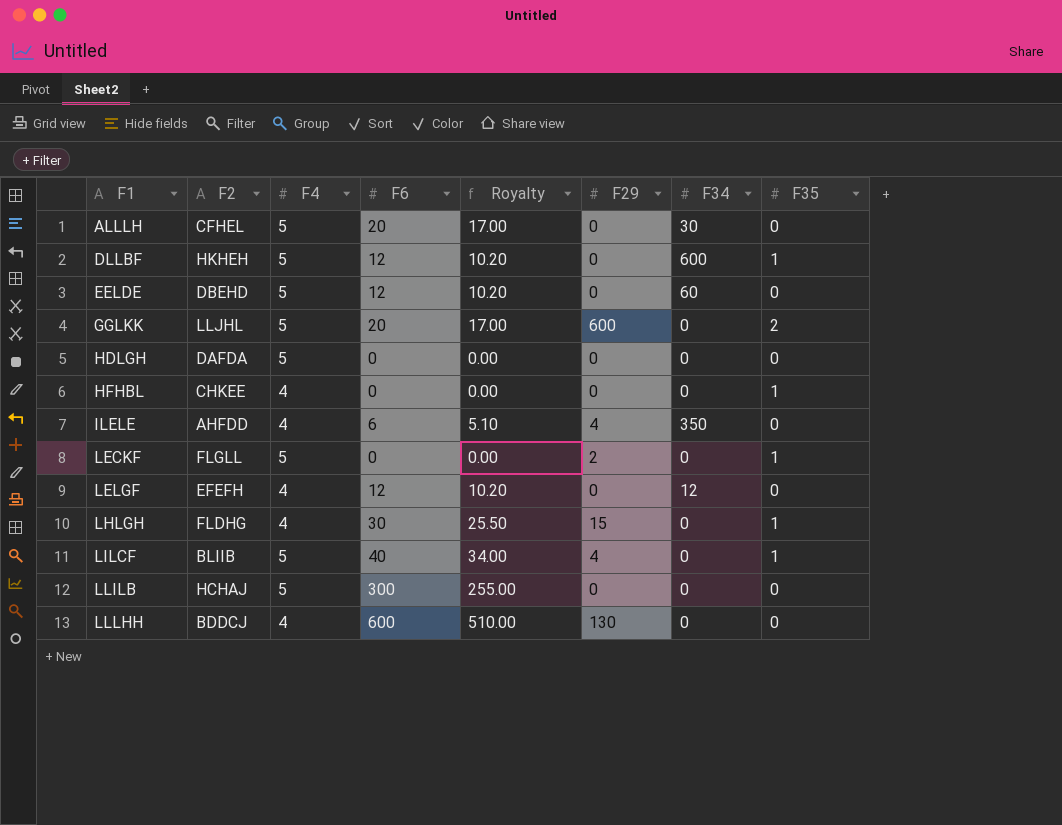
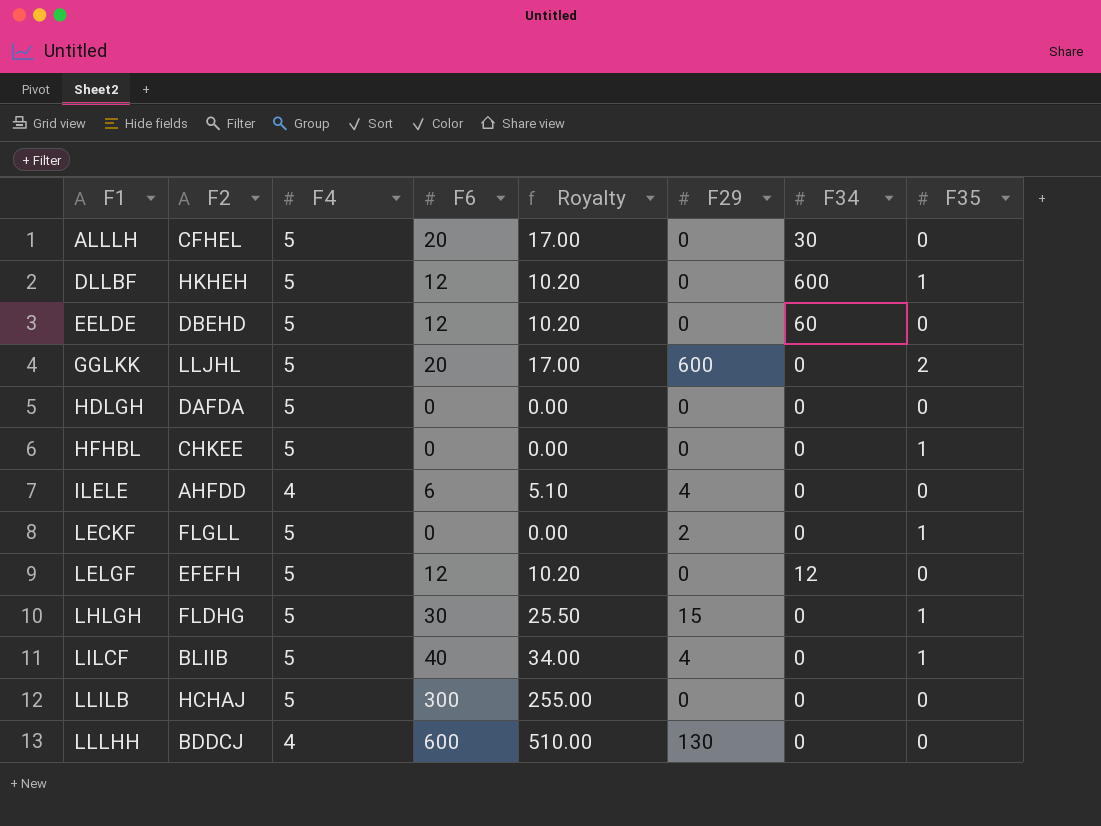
HFHBL | F4: 4 -> 5
ILELE | F34: 350 -> 0
LELGF | F4: 4 -> 5
LHLGH | F4: 4 -> 5

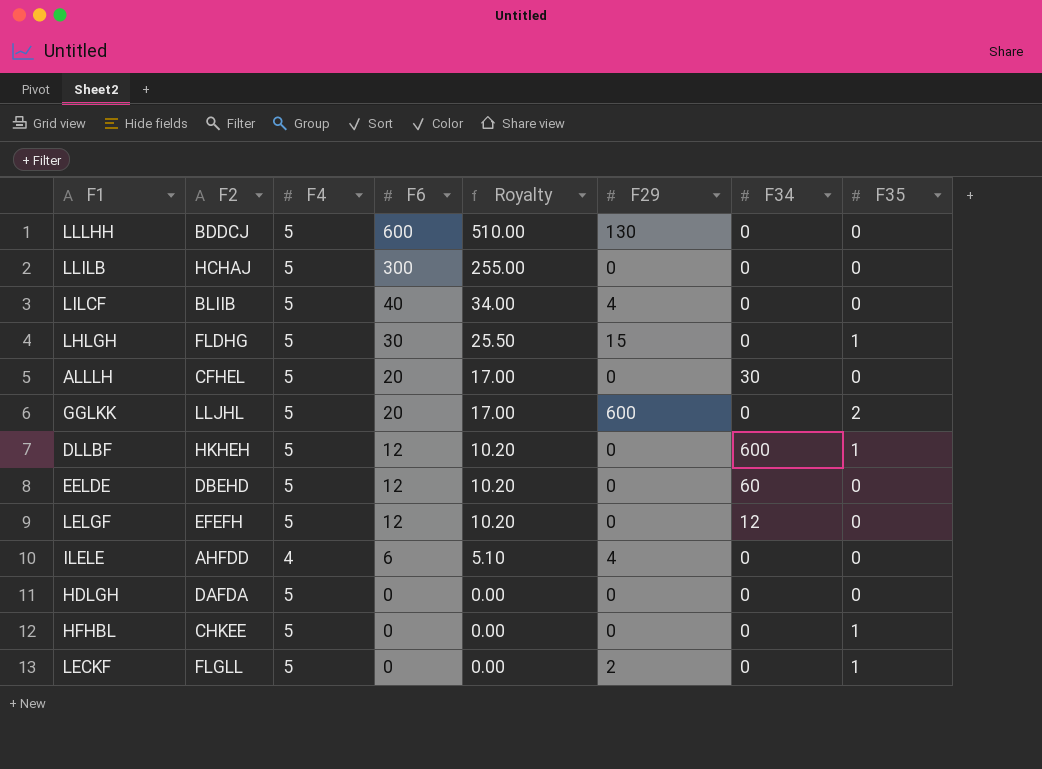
row order: F1 ascending -> F6 descending
LLLHH | F4: 4 -> 5
LILCF | F35: 1 -> 0

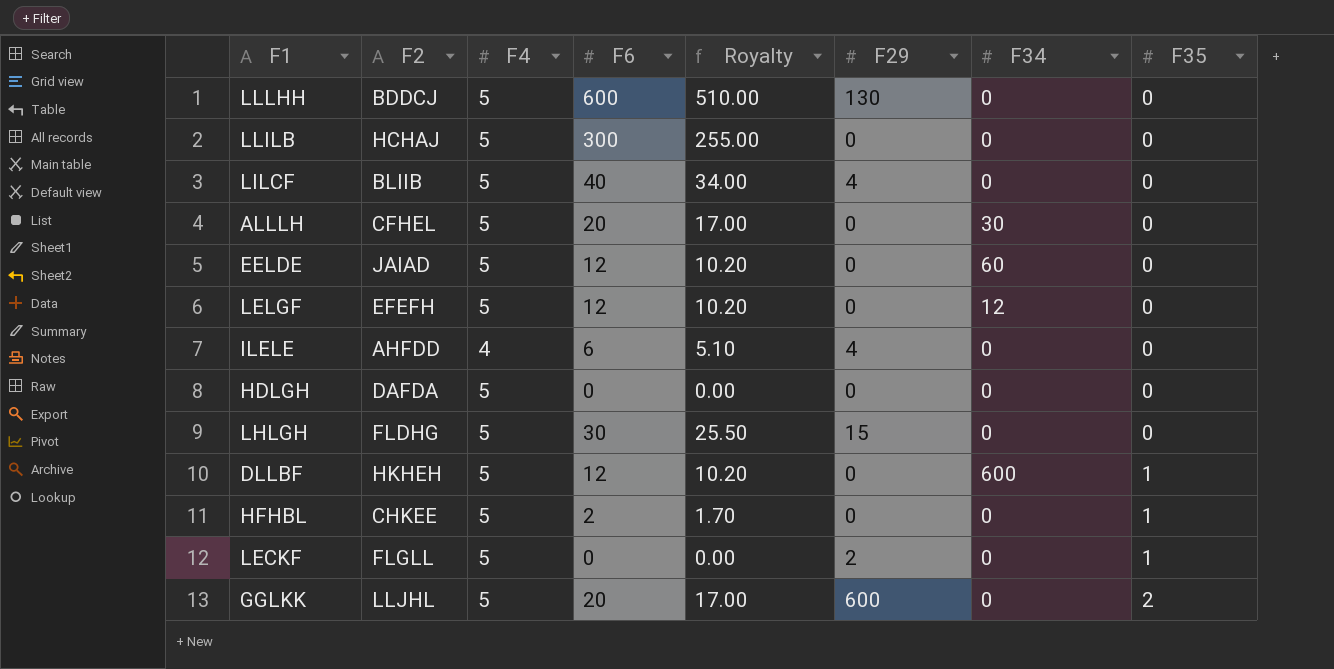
row order: F6 descending -> F35 ascending
EELDE | F2: DBEHD -> JAIAD
LHLGH | F35: 1 -> 0
HFHBL | F6: 0 -> 2
HFHBL | Royalty: 0.00 -> 1.70

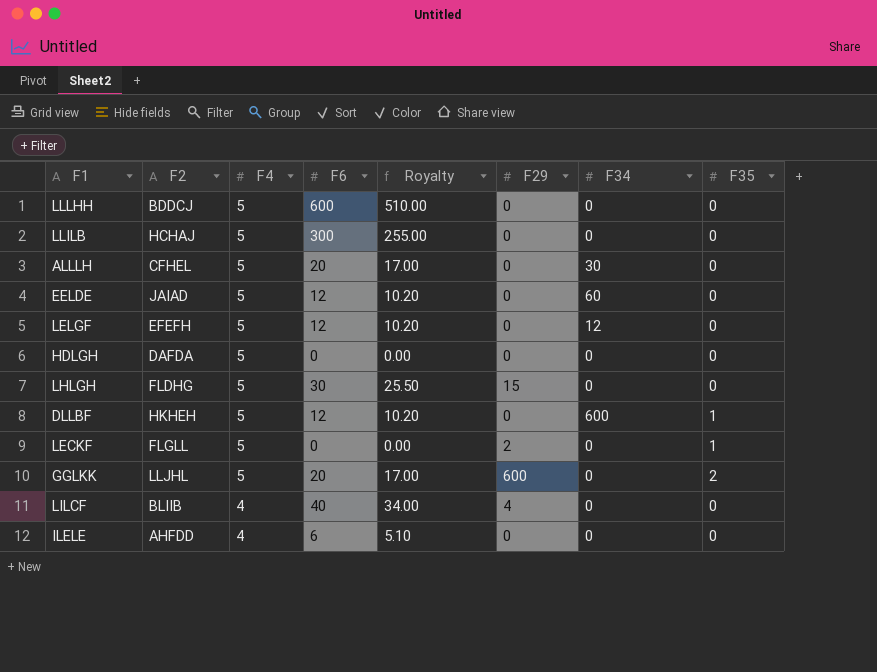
row order: F35 ascending -> F4 descending
row HFHBL: CHKEE | 5 | 2 | 1.70 | 0 | 0 | 1 -> none
LLLHH | F29: 130 -> 0
LILCF | F4: 5 -> 4
ILELE | F29: 4 -> 0

